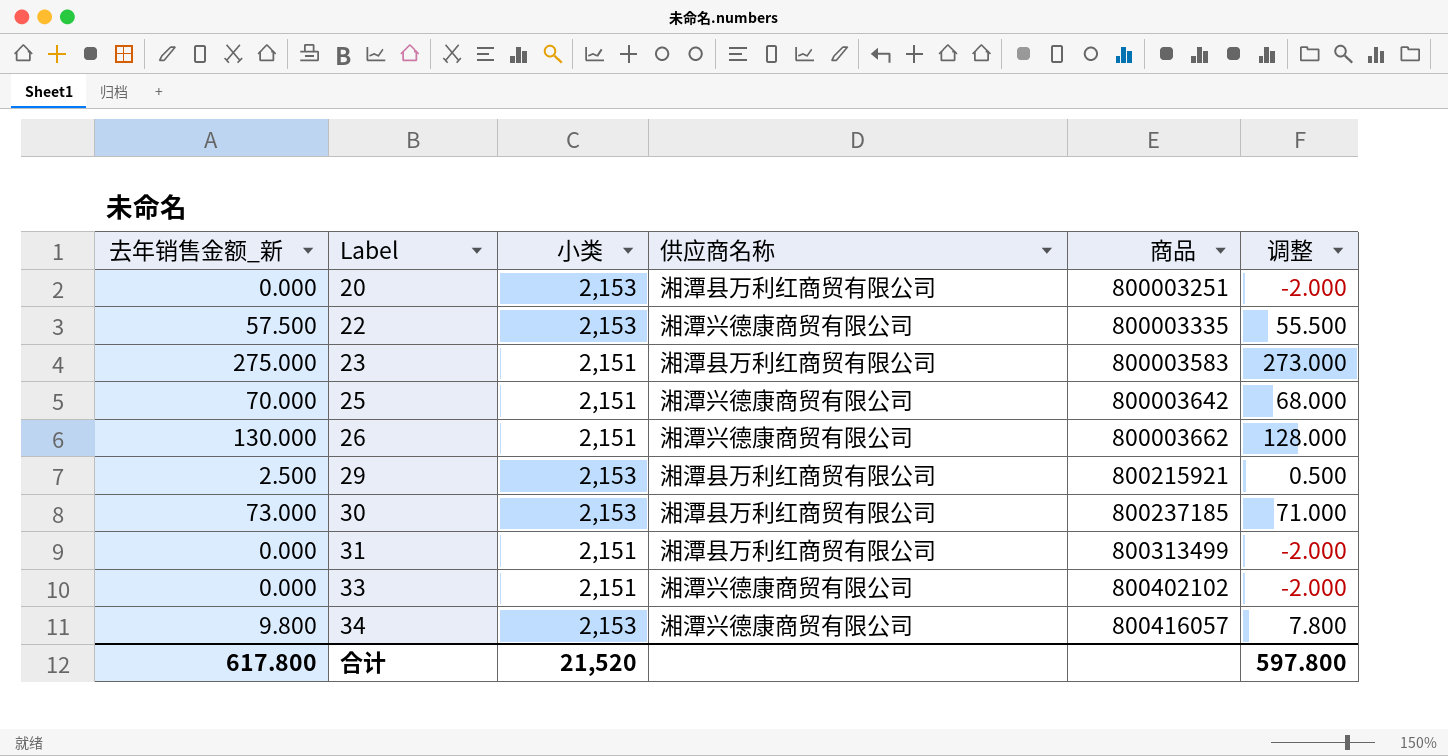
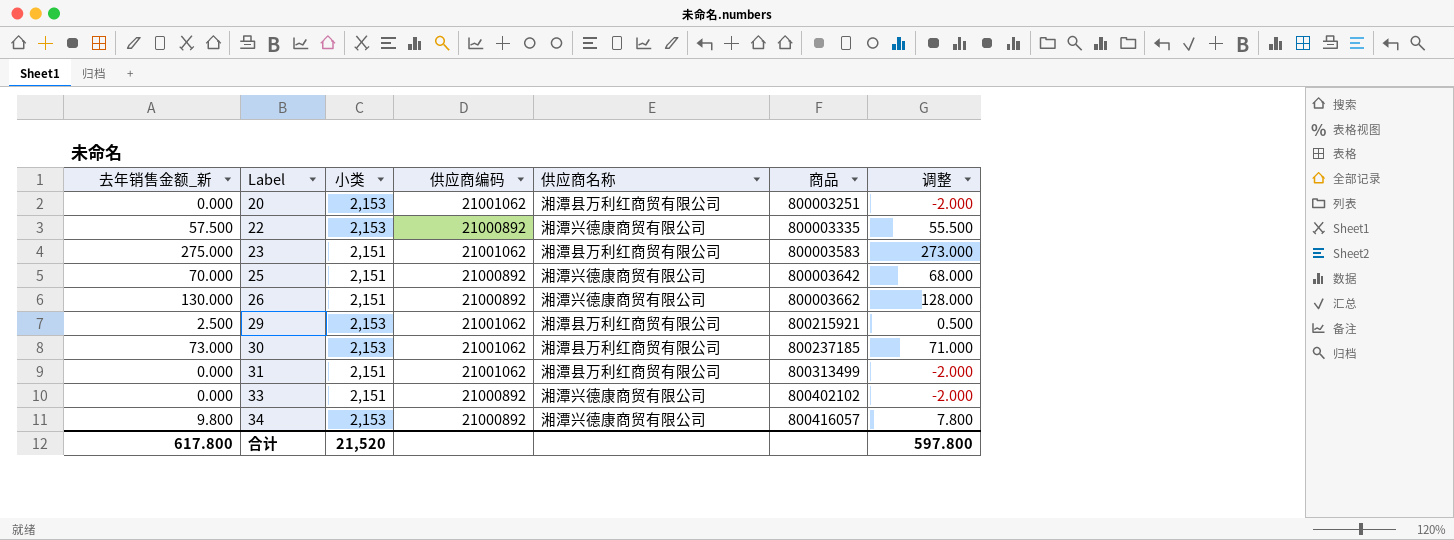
column 供应商编码 | position: none -> 4

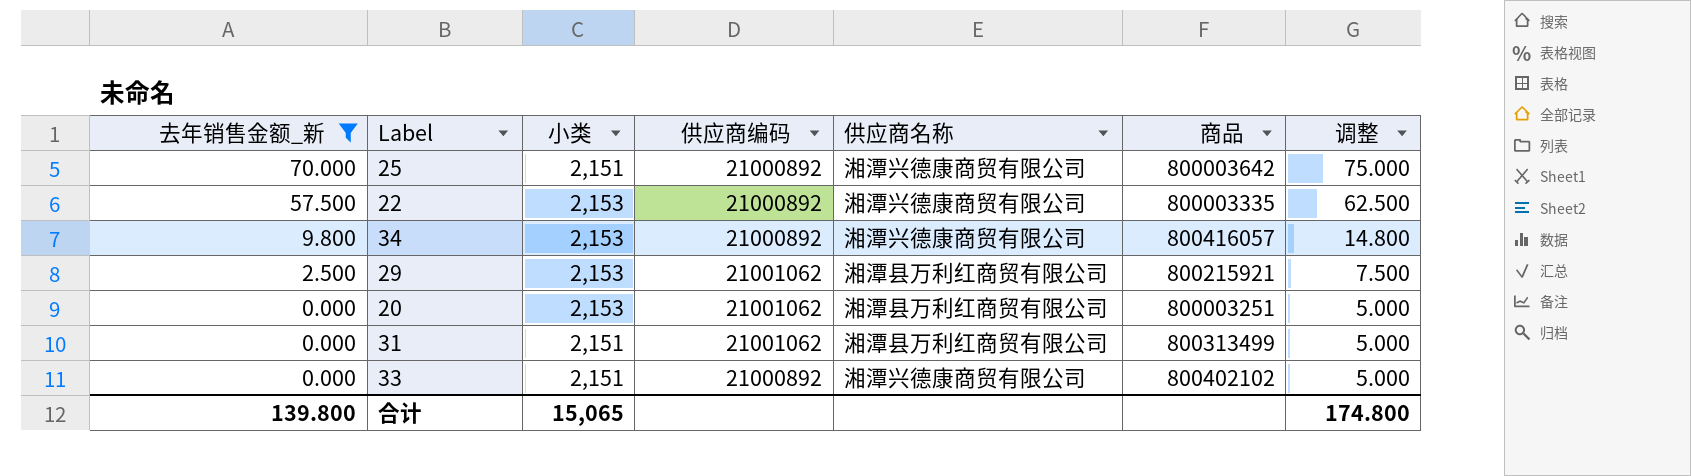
filter: none -> 去年销售金额_新 <= 70.000
row order: Label ascending -> 去年销售金额_新 descending
column 调整 | formula: [去年销售金额_新] - 2 -> [去年销售金额_新] + 5
合计 | 去年销售金额_新: 617.800 -> 139.800
合计 | 小类: 21,520 -> 15,065
合计 | 调整: 597.800 -> 174.800

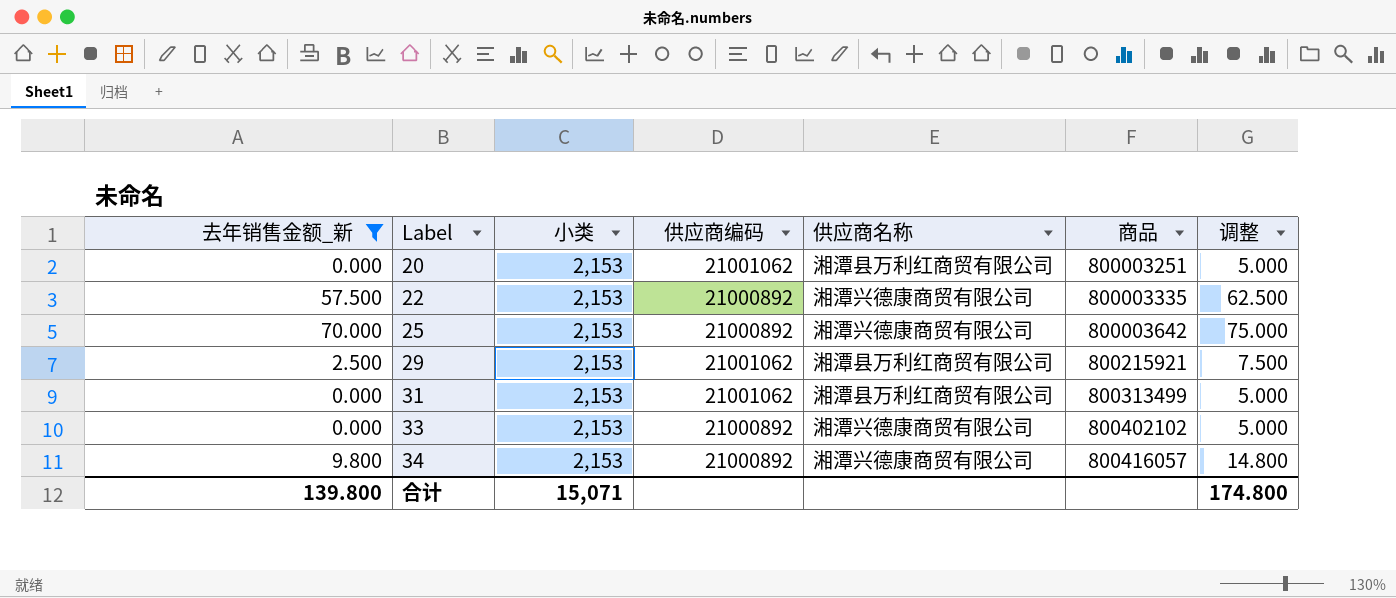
row order: 去年销售金额_新 descending -> Label ascending
25 | 小类: 2,151 -> 2,153
31 | 小类: 2,151 -> 2,153
33 | 小类: 2,151 -> 2,153
合计 | 小类: 15,065 -> 15,071

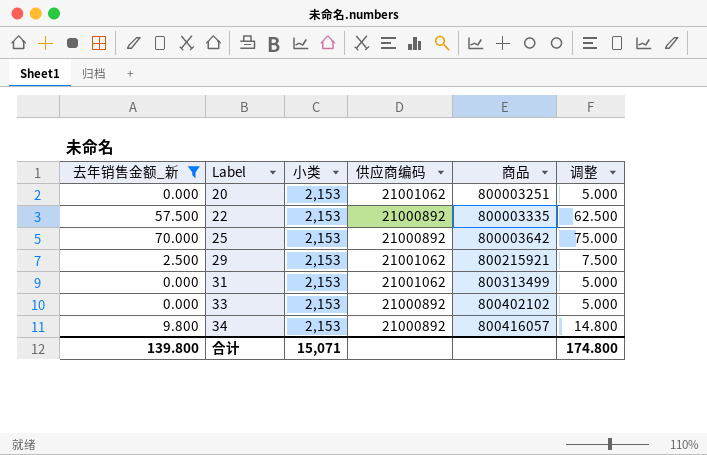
column 供应商名称 | position: 5 -> none

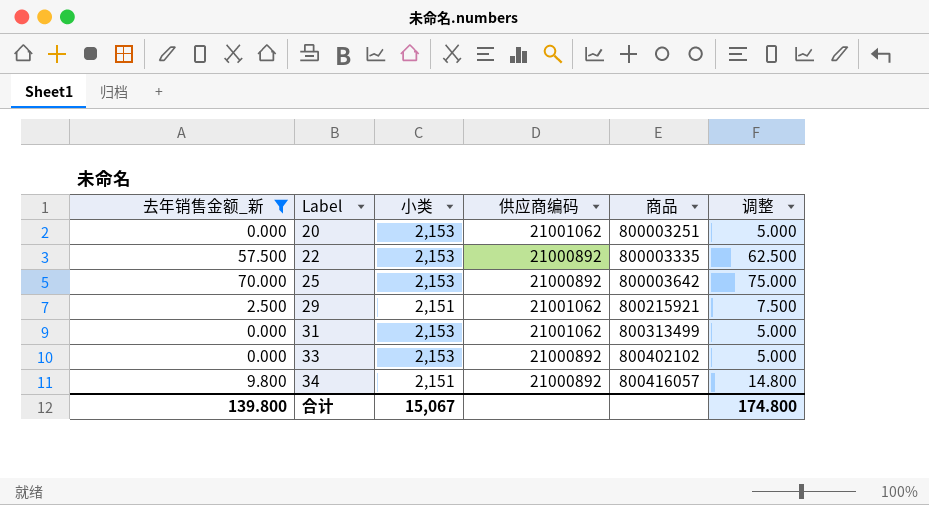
29 | 小类: 2,153 -> 2,151
34 | 小类: 2,153 -> 2,151
合计 | 小类: 15,071 -> 15,067

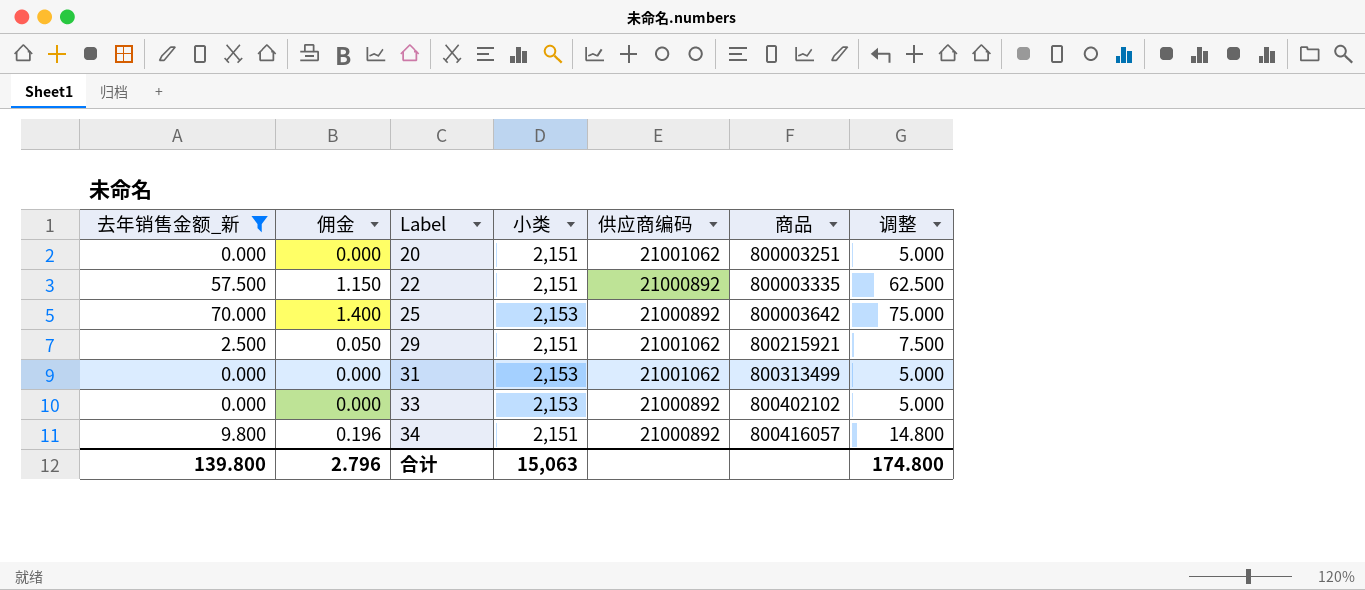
column 佣金 | formula: none -> [去年销售金额_新] * 0.02
20 | 小类: 2,153 -> 2,151
22 | 小类: 2,153 -> 2,151
合计 | 小类: 15,067 -> 15,063

